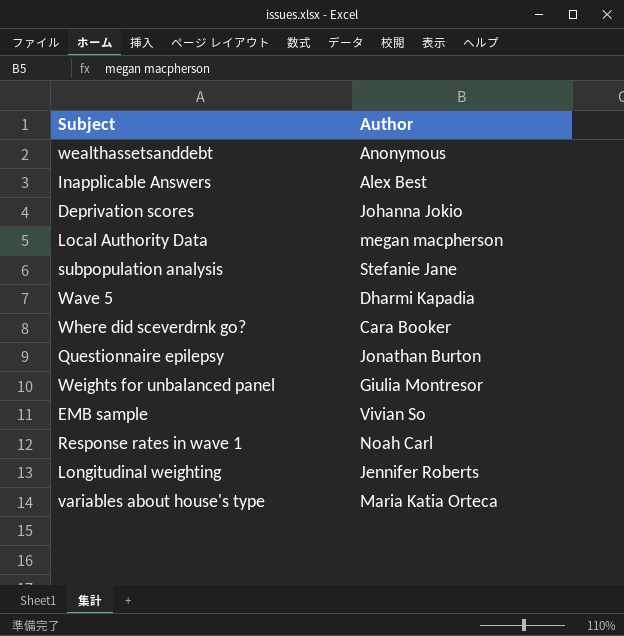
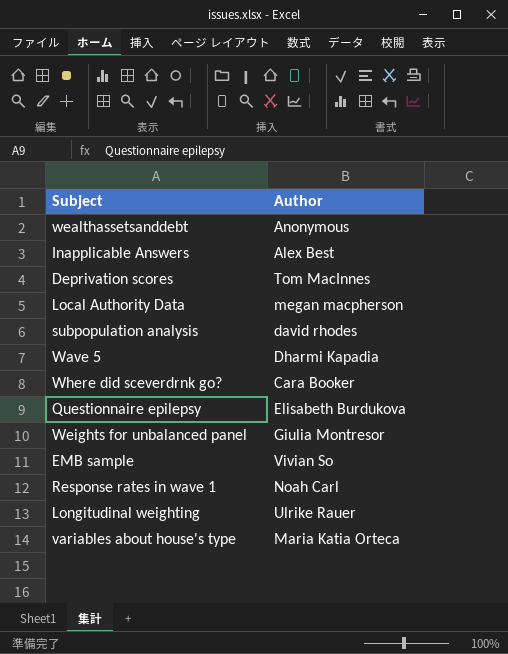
Deprivation scores | Author: Johanna Jokio -> Tom MacInnes
subpopulation analysis | Author: Stefanie Jane -> david rhodes
Questionnaire epilepsy | Author: Jonathan Burton -> Elisabeth Burdukova
Longitudinal weighting | Author: Jennifer Roberts -> Ulrike Rauer

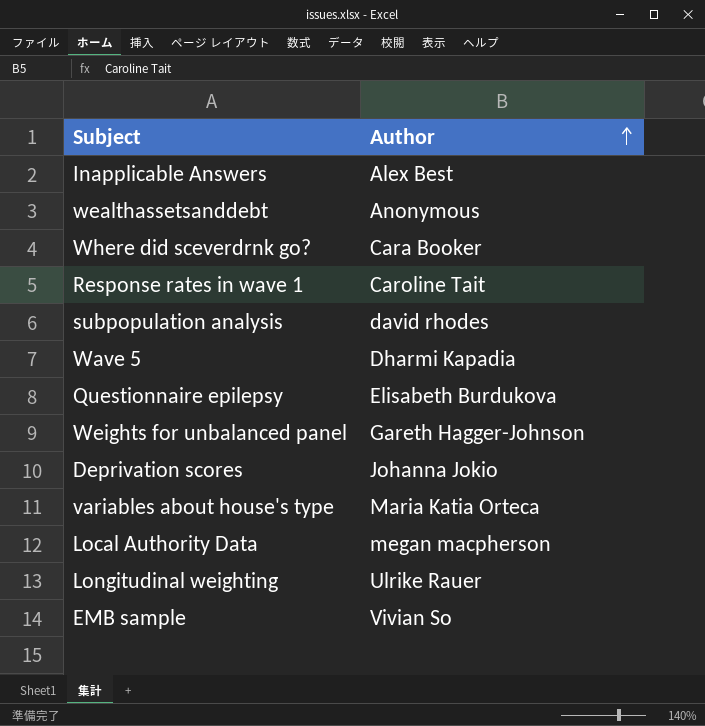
row order: none -> Author ascending
Response rates in wave 1 | Author: Noah Carl -> Caroline Tait
Weights for unbalanced panel | Author: Giulia Montresor -> Gareth Hagger-Johnson
Deprivation scores | Author: Tom MacInnes -> Johanna Jokio

